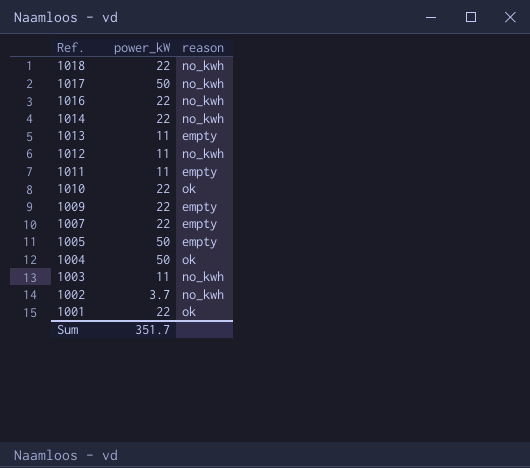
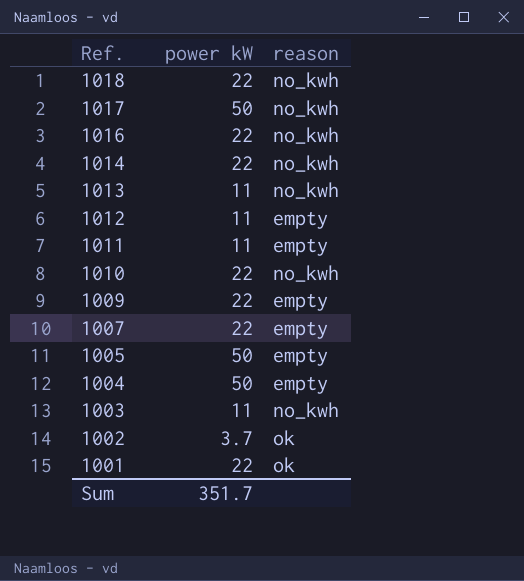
column name: power_kW -> power kW
1013 | reason: empty -> no_kwh
1012 | reason: no_kwh -> empty
1010 | reason: ok -> no_kwh
1004 | reason: ok -> empty
1002 | reason: no_kwh -> ok

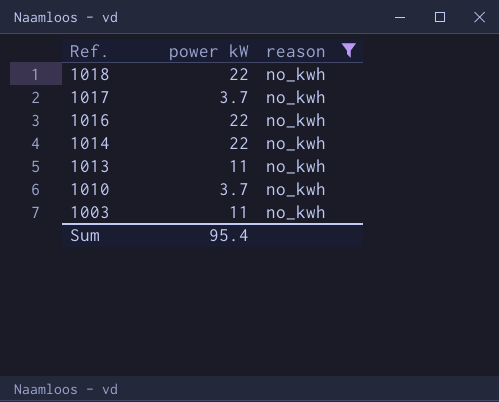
filter: none -> reason = no_kwh
1017 | power kW: 50 -> 3.7
1010 | power kW: 22 -> 3.7
Sum | power kW: 351.7 -> 95.4

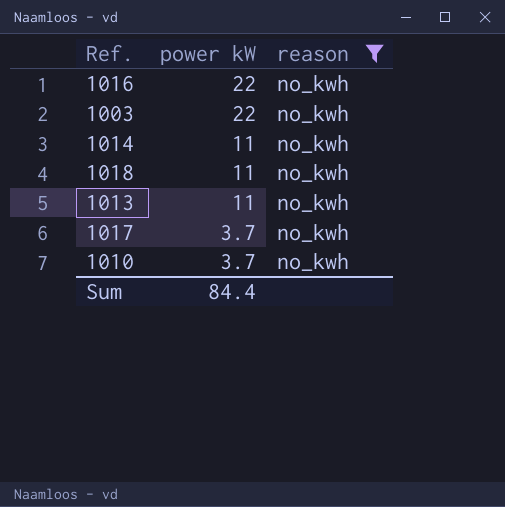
row order: Ref. descending -> power kW descending
1003 | power kW: 11 -> 22
1014 | power kW: 22 -> 11
1018 | power kW: 22 -> 11
Sum | power kW: 95.4 -> 84.4

